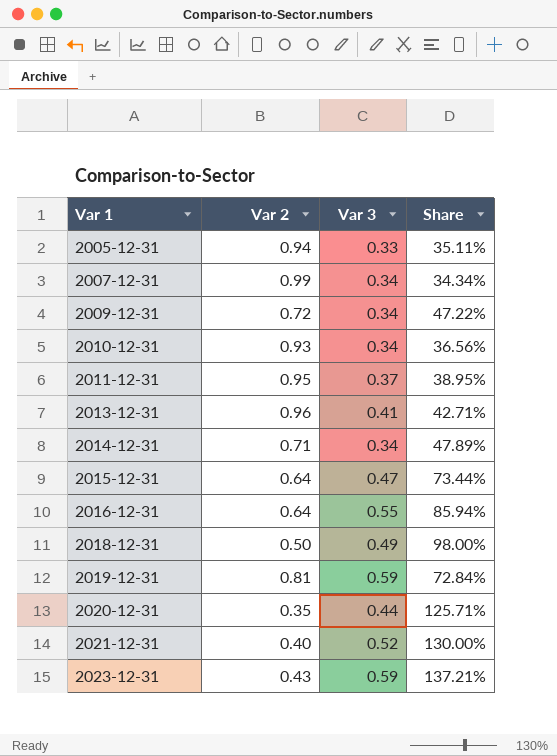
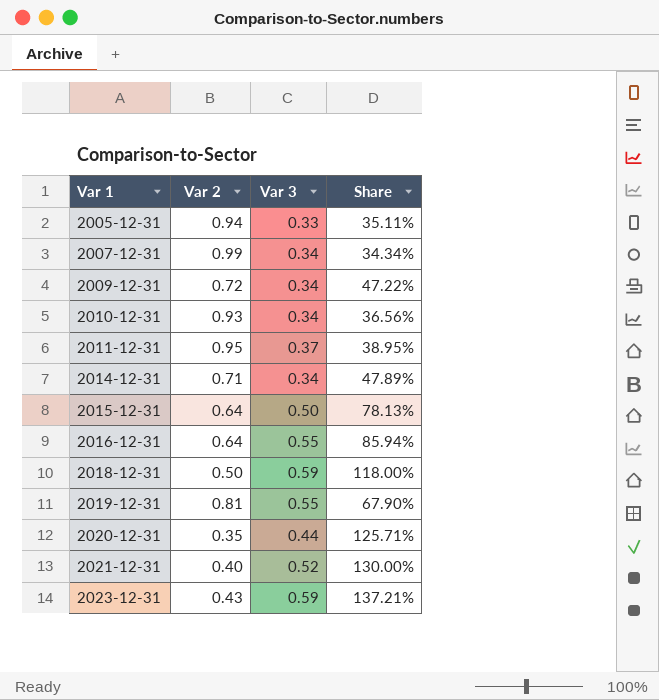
row 2013-12-31: 0.96 | 0.41 | 42.71% -> none
2015-12-31 | Var 3: 0.47 -> 0.50
2015-12-31 | Share: 73.44% -> 78.13%
2018-12-31 | Var 3: 0.49 -> 0.59
2018-12-31 | Share: 98.00% -> 118.00%
2019-12-31 | Var 3: 0.59 -> 0.55
2019-12-31 | Share: 72.84% -> 67.90%

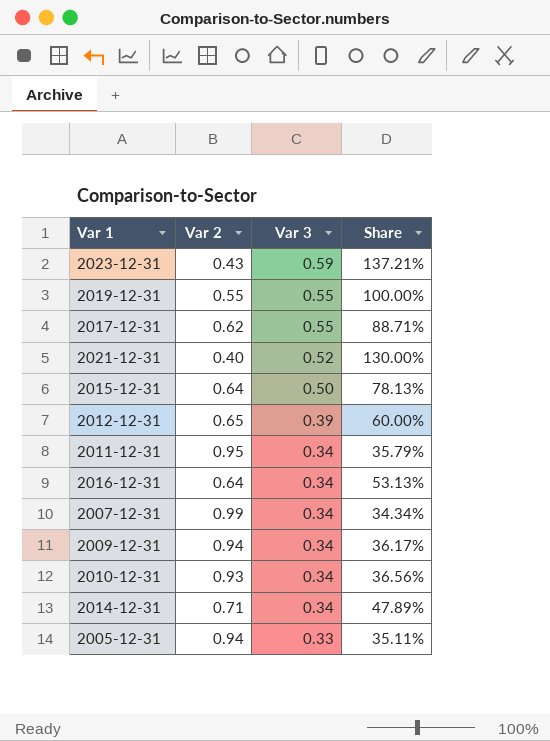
row order: Var 1 ascending -> Var 3 descending
row 2018-12-31: 0.50 | 0.59 | 118.00% -> none
row 2020-12-31: 0.35 | 0.44 | 125.71% -> none
2019-12-31 | Var 2: 0.81 -> 0.55
2019-12-31 | Share: 67.90% -> 100.00%
row 2017-12-31: none -> 0.62 | 0.55 | 88.71%
row 2012-12-31: none -> 0.65 | 0.39 | 60.00%
2011-12-31 | Var 3: 0.37 -> 0.34
2011-12-31 | Share: 38.95% -> 35.79%
2016-12-31 | Var 3: 0.55 -> 0.34
2016-12-31 | Share: 85.94% -> 53.13%
2009-12-31 | Var 2: 0.72 -> 0.94
2009-12-31 | Share: 47.22% -> 36.17%

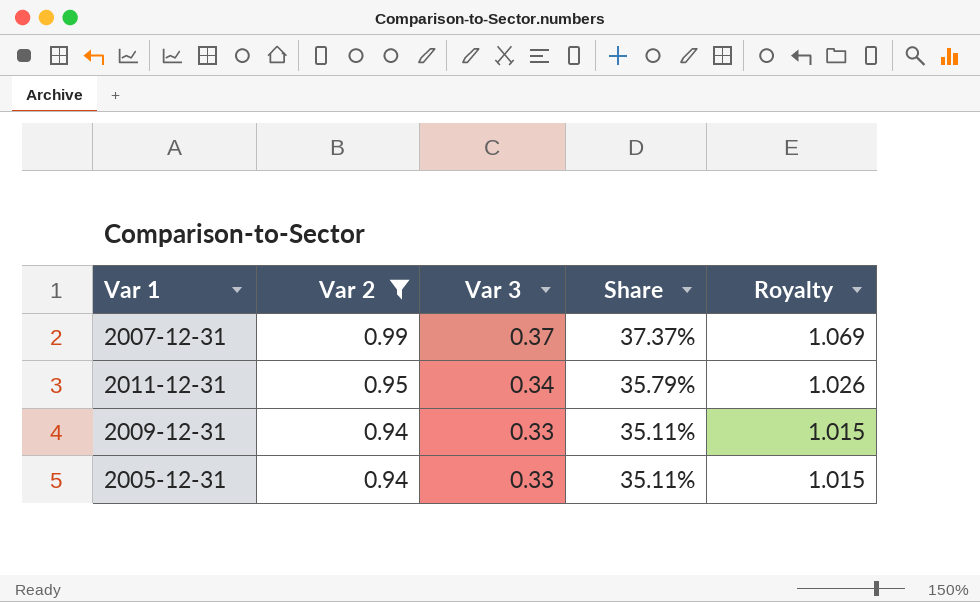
filter: none -> Var 2 >= 0.94
row order: Var 3 descending -> Var 2 descending
column Royalty | formula: none -> [Var 2] * 1.08
2007-12-31 | Var 3: 0.34 -> 0.37
2007-12-31 | Share: 34.34% -> 37.37%
2009-12-31 | Var 3: 0.34 -> 0.33
2009-12-31 | Share: 36.17% -> 35.11%

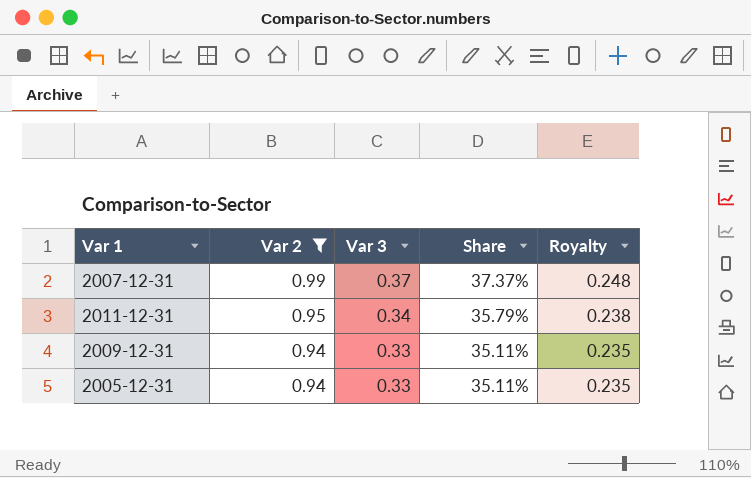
column Royalty | formula: [Var 2] * 1.08 -> [Var 2] * 0.25

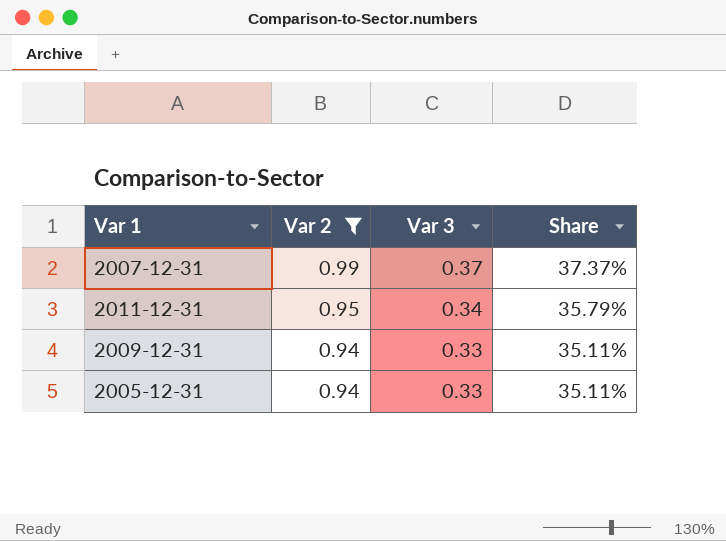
column Royalty | formula: [Var 2] * 0.25 -> none

